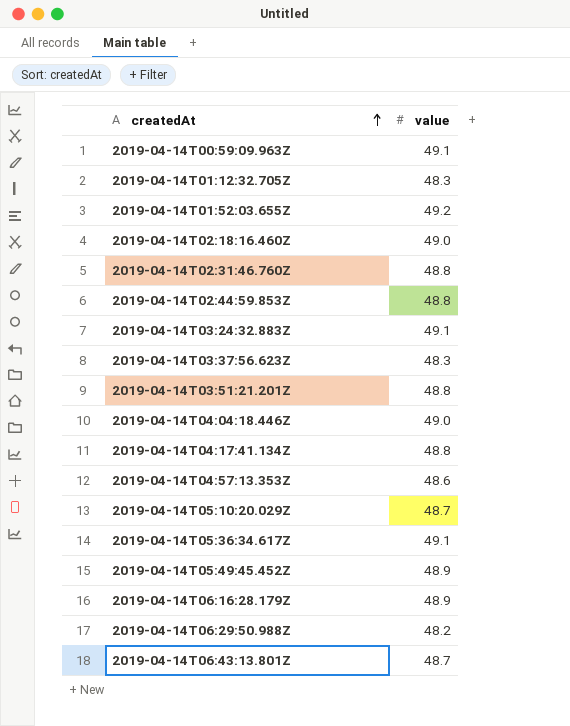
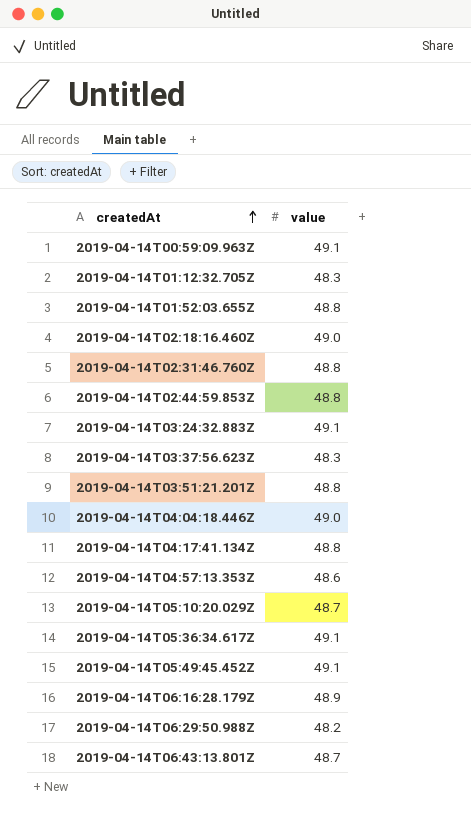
2019-04-14T01:52:03.655Z | value: 49.2 -> 48.8
2019-04-14T05:49:45.452Z | value: 48.9 -> 49.1

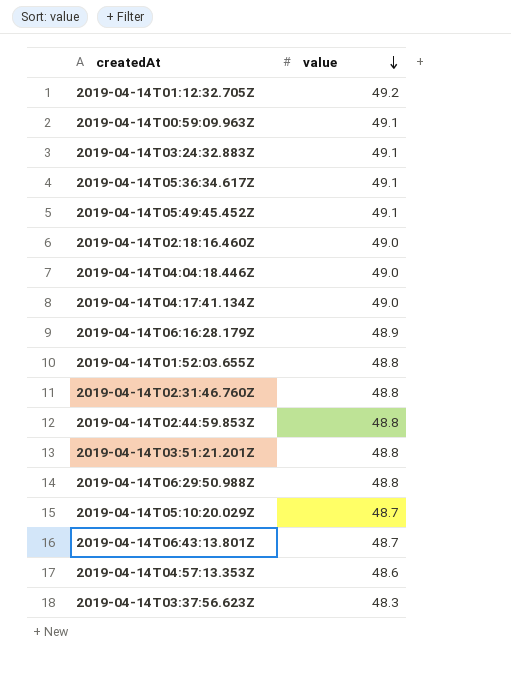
row order: createdAt ascending -> value descending
2019-04-14T01:12:32.705Z | value: 48.3 -> 49.2
2019-04-14T04:17:41.134Z | value: 48.8 -> 49.0
2019-04-14T06:29:50.988Z | value: 48.2 -> 48.8

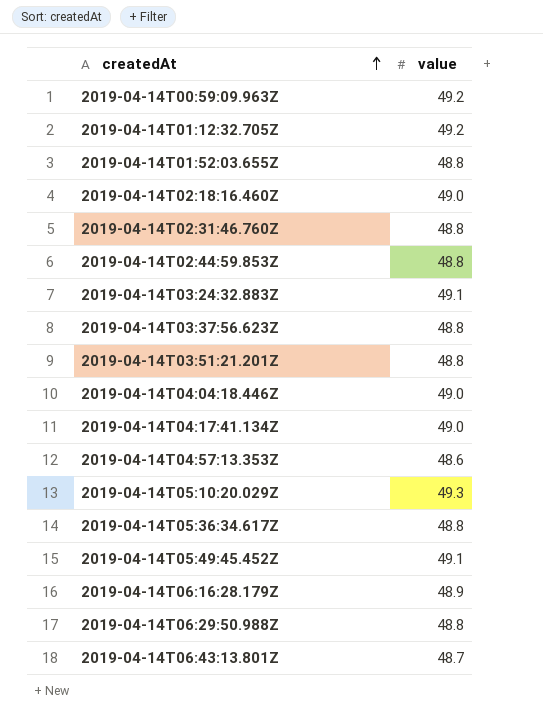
row order: value descending -> createdAt ascending
2019-04-14T00:59:09.963Z | value: 49.1 -> 49.2
2019-04-14T03:37:56.623Z | value: 48.3 -> 48.8
2019-04-14T05:10:20.029Z | value: 48.7 -> 49.3
2019-04-14T05:36:34.617Z | value: 49.1 -> 48.8

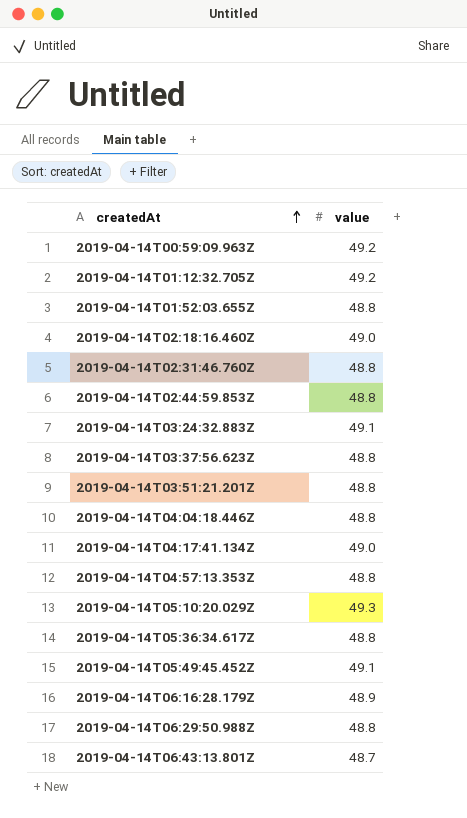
2019-04-14T04:04:18.446Z | value: 49.0 -> 48.8
2019-04-14T04:57:13.353Z | value: 48.6 -> 48.8

